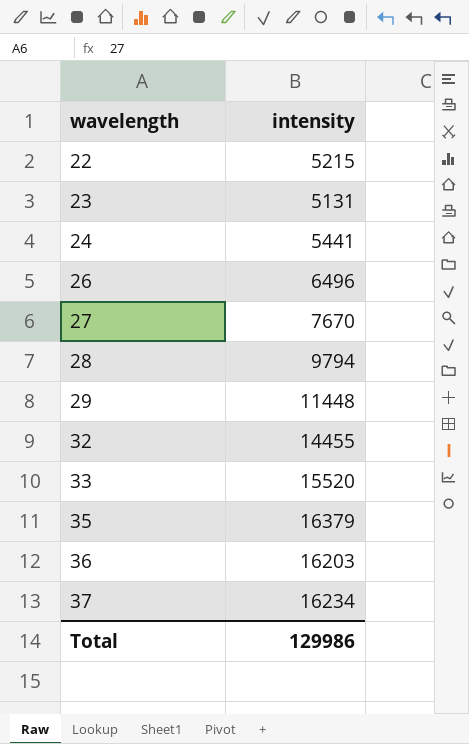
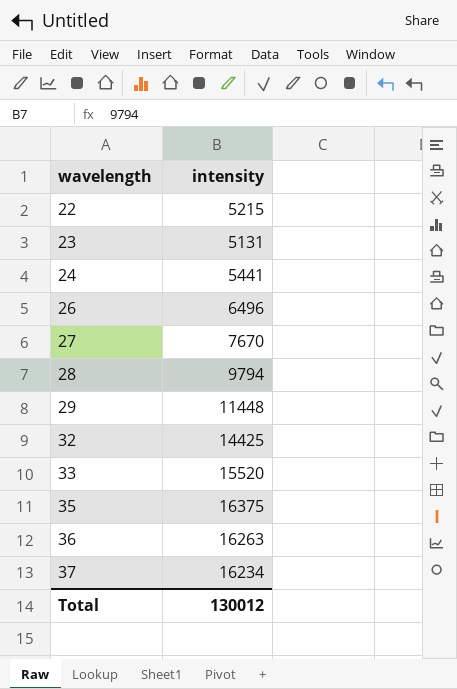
32 | intensity: 14455 -> 14425
35 | intensity: 16379 -> 16375
36 | intensity: 16203 -> 16263
Total | intensity: 129986 -> 130012

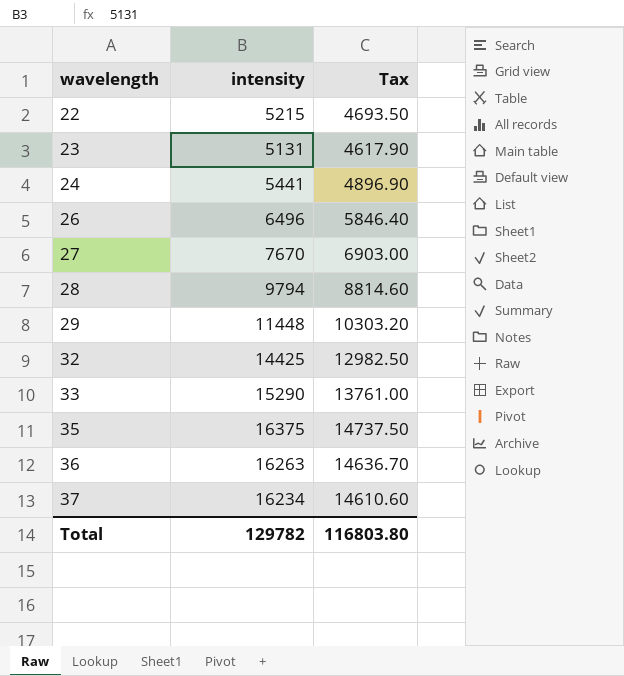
column Tax | formula: none -> [intensity] * 0.9
33 | intensity: 15520 -> 15290
Total | intensity: 130012 -> 129782

